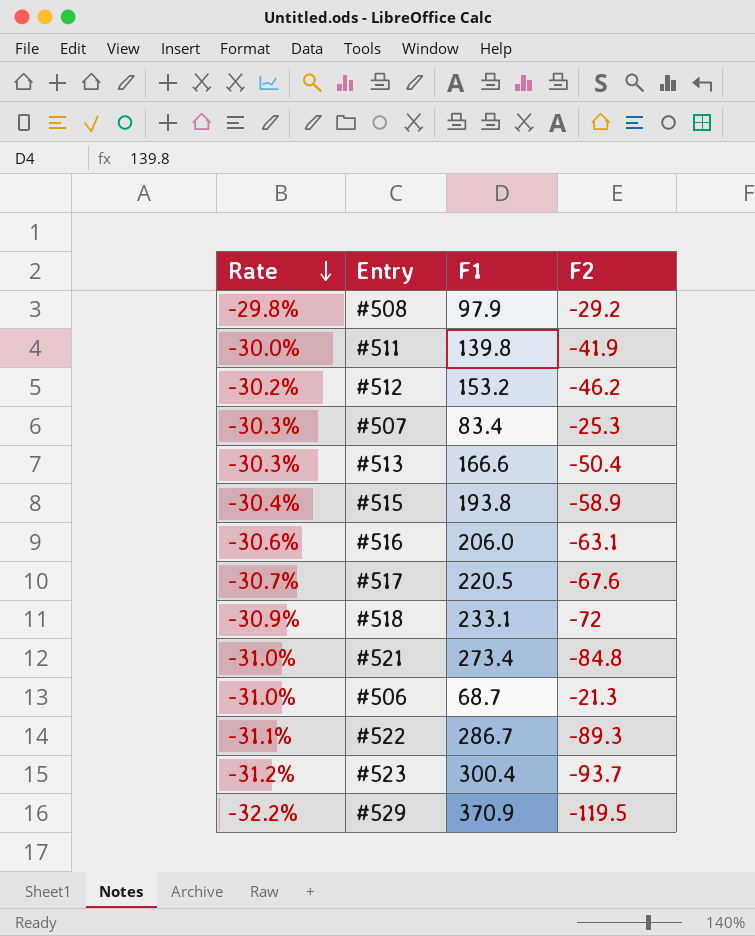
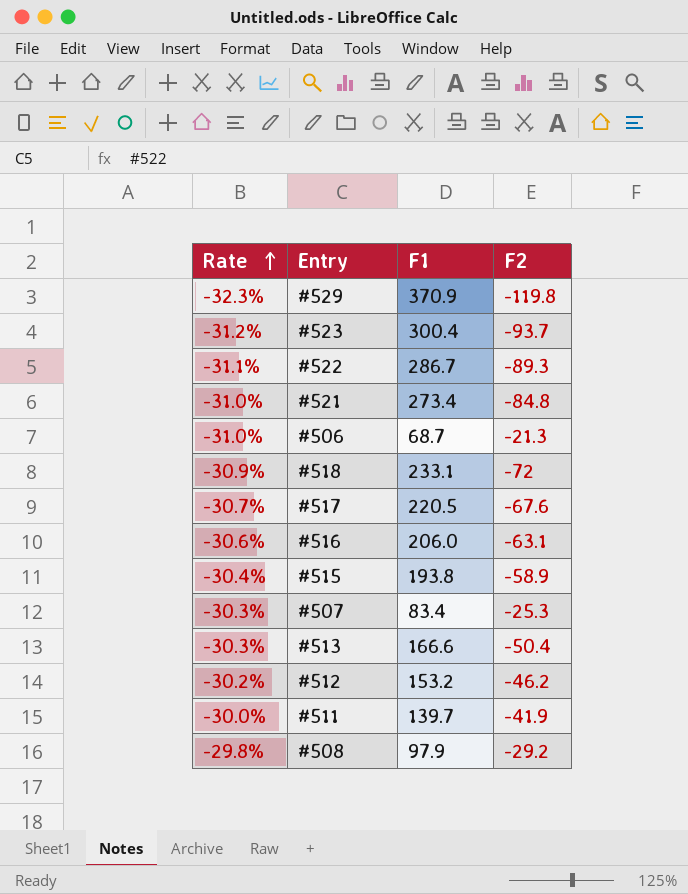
row order: Rate descending -> Rate ascending
#529 | Rate: -32.2% -> -32.3%
#529 | F2: -119.5 -> -119.8
#511 | F1: 139.8 -> 139.7

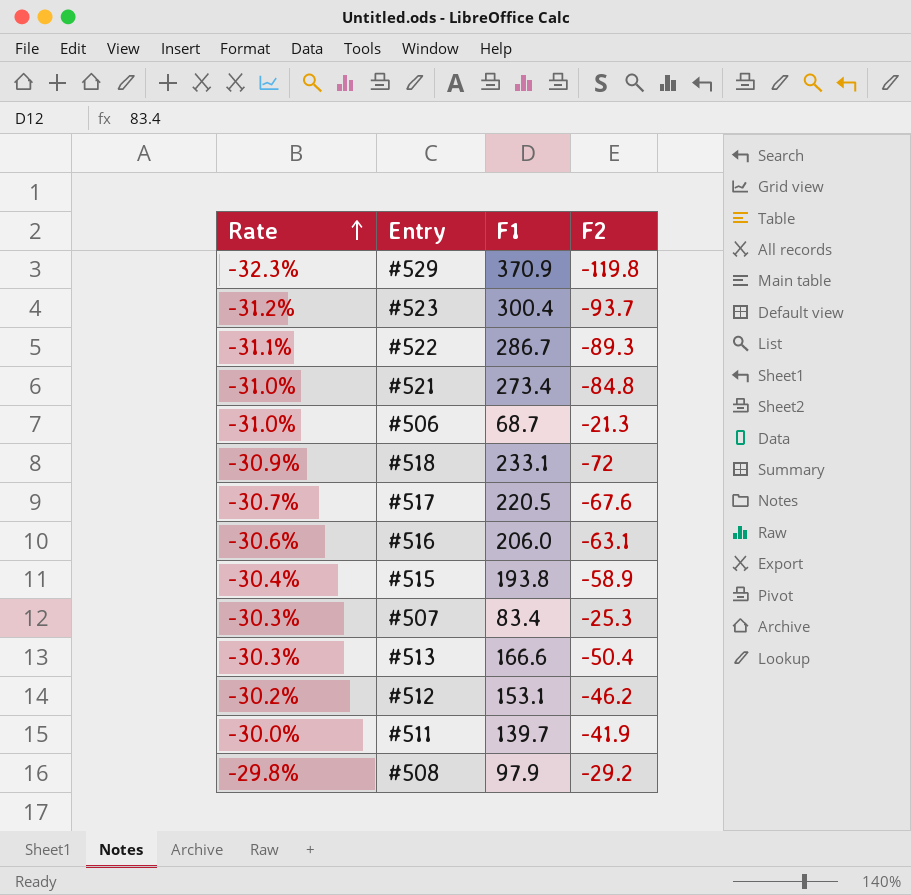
#512 | F1: 153.2 -> 153.1

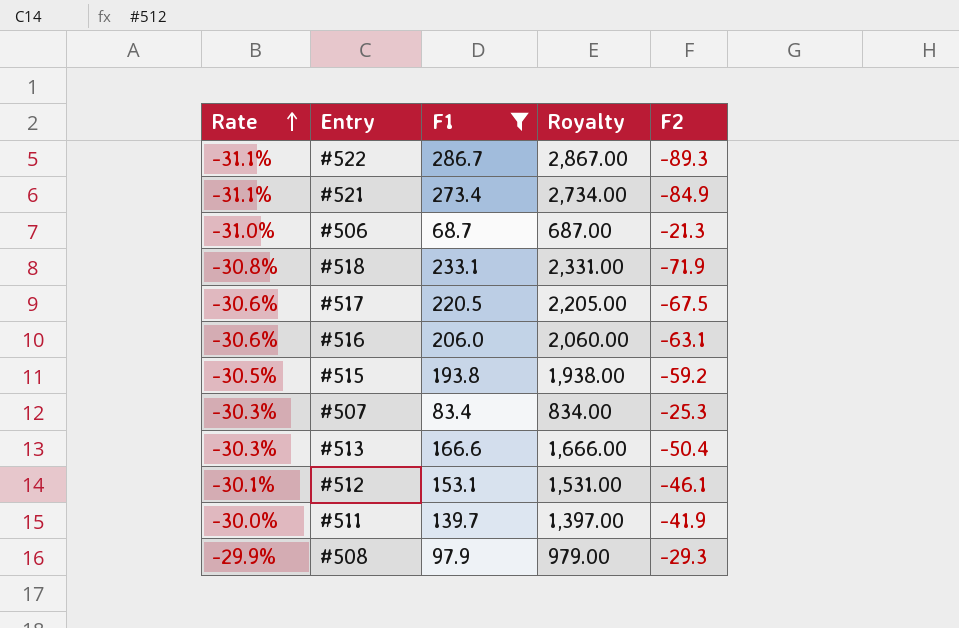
filter: none -> F1 <= 286.7
column Royalty | formula: none -> [F1] * 10
#521 | Rate: -31.0% -> -31.1%
#521 | F2: -84.8 -> -84.9
#518 | Rate: -30.9% -> -30.8%
#518 | F2: -72 -> -71.9
#517 | Rate: -30.7% -> -30.6%
#517 | F2: -67.6 -> -67.5
#515 | Rate: -30.4% -> -30.5%
#515 | F2: -58.9 -> -59.2
#512 | Rate: -30.2% -> -30.1%
#512 | F2: -46.2 -> -46.1
#508 | Rate: -29.8% -> -29.9%
#508 | F2: -29.2 -> -29.3

